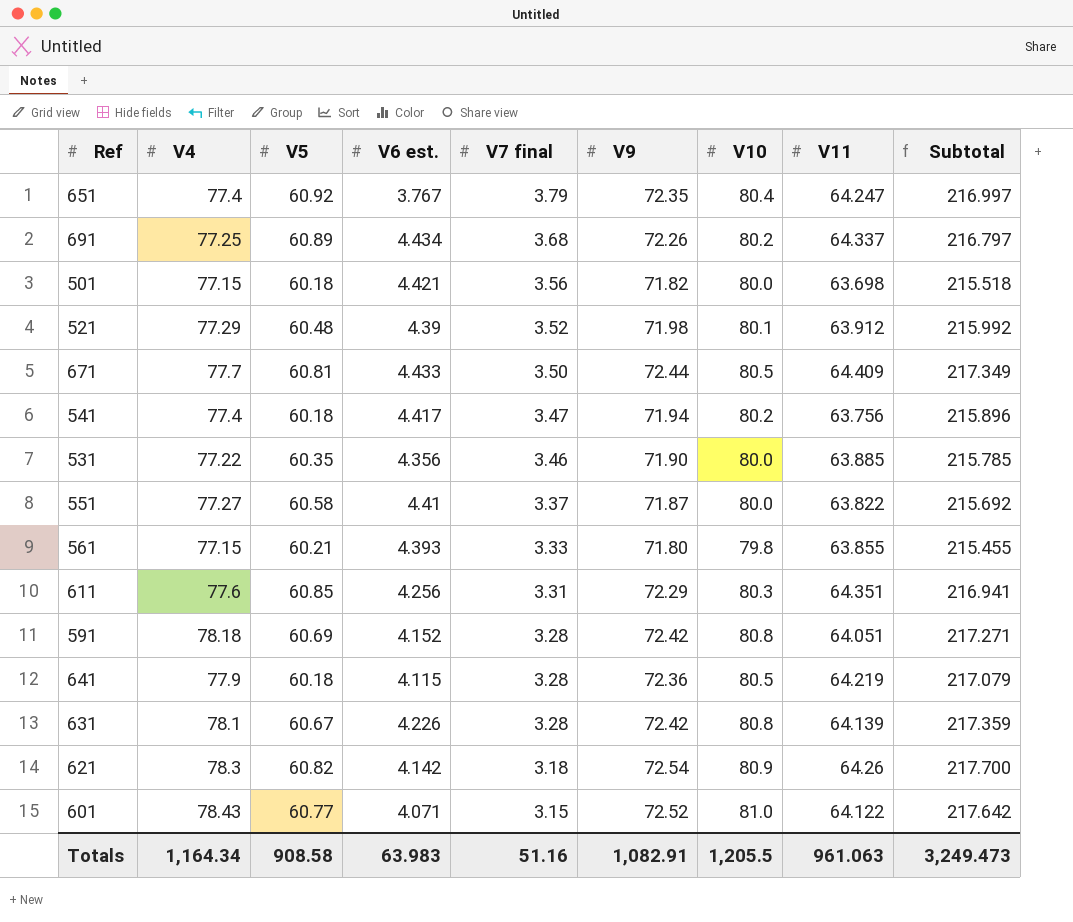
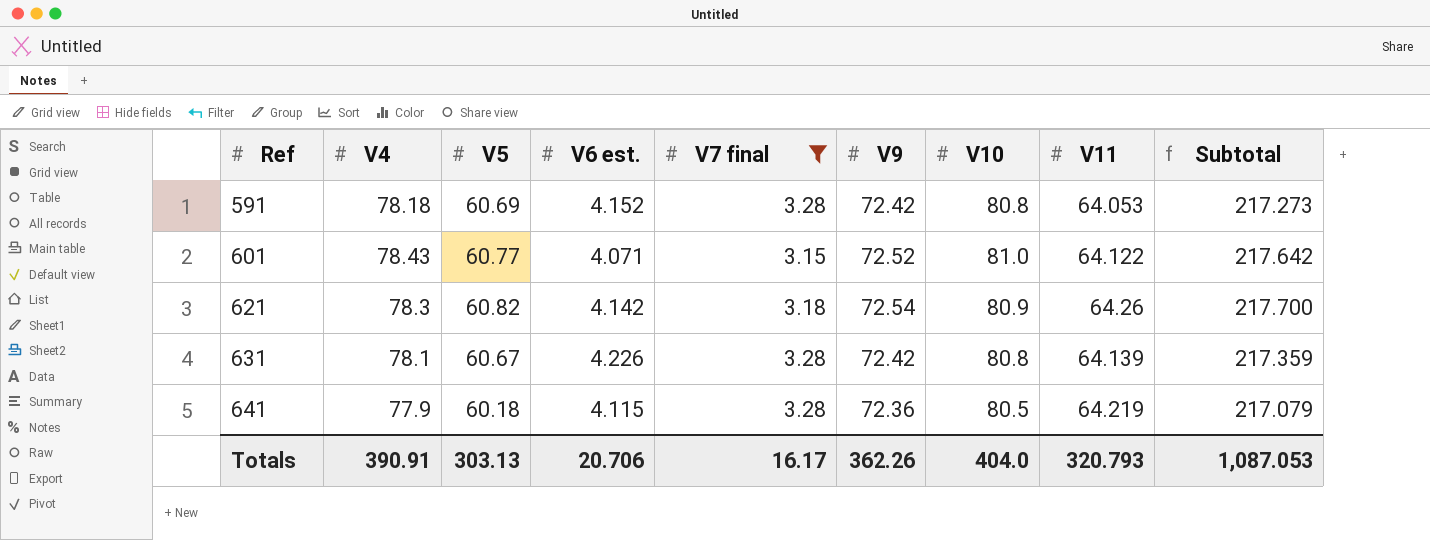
filter: none -> V7 final <= 3.28
row order: V7 final descending -> Ref ascending
591 | V11: 64.051 -> 64.053
591 | Subtotal: 217.271 -> 217.273
Totals | V4: 1,164.34 -> 390.91
Totals | V5: 908.58 -> 303.13
Totals | V6 est.: 63.983 -> 20.706
Totals | V7 final: 51.16 -> 16.17
Totals | V9: 1,082.91 -> 362.26
Totals | V10: 1,205.5 -> 404.0
Totals | V11: 961.063 -> 320.793
Totals | Subtotal: 3,249.473 -> 1,087.053

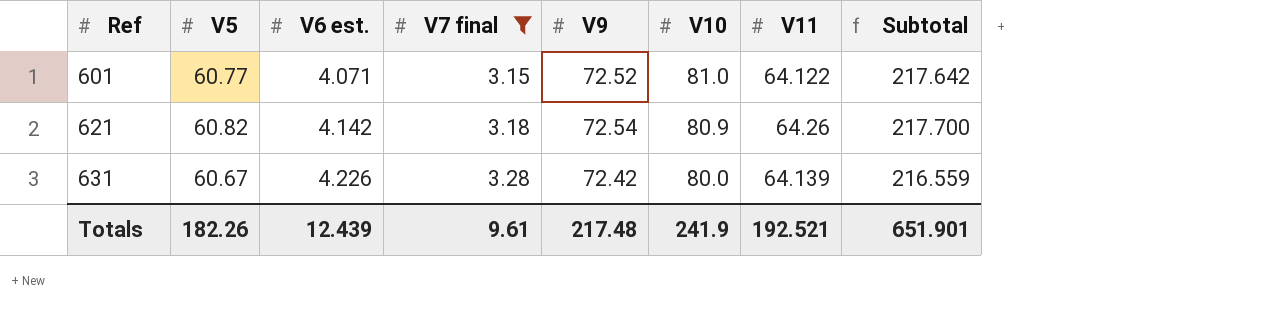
column V4 | position: 2 -> none
row 591: 78.18 | 60.69 | 4.152 | 3.28 | 72.42 | 80.8 | 64.053 | 217.273 -> none
row 641: 77.9 | 60.18 | 4.115 | 3.28 | 72.36 | 80.5 | 64.219 | 217.079 -> none
631 | V10: 80.8 -> 80.0
631 | Subtotal: 217.359 -> 216.559
Totals | V5: 303.13 -> 182.26
Totals | V6 est.: 20.706 -> 12.439
Totals | V7 final: 16.17 -> 9.61
Totals | V9: 362.26 -> 217.48
Totals | V10: 404.0 -> 241.9
Totals | V11: 320.793 -> 192.521
Totals | Subtotal: 1,087.053 -> 651.901

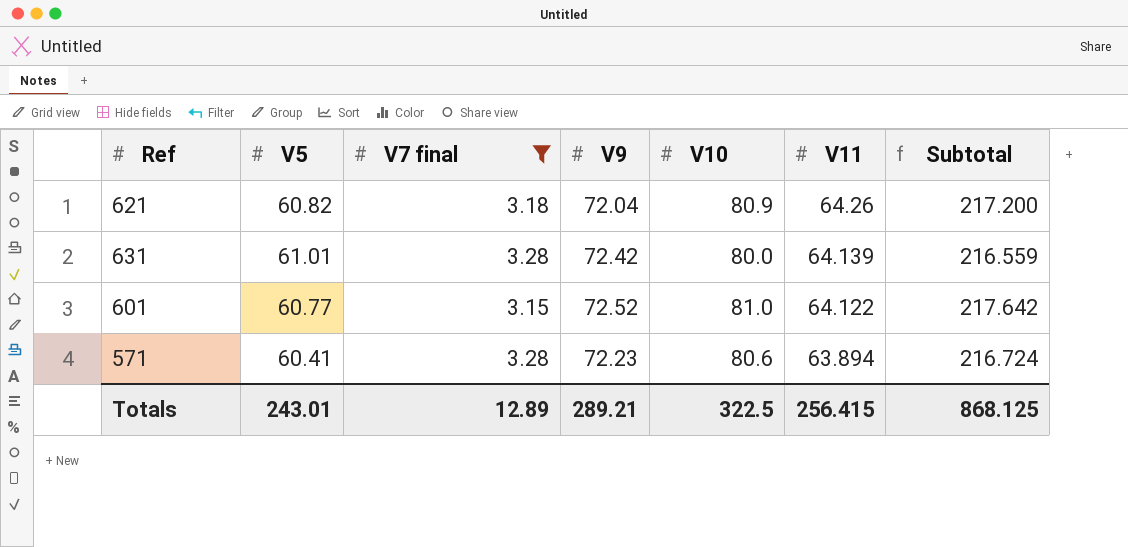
row order: Ref ascending -> V11 descending
column V6 est. | position: 3 -> none
621 | V9: 72.54 -> 72.04
621 | Subtotal: 217.700 -> 217.200
631 | V5: 60.67 -> 61.01
row 571: none -> 60.41 | 3.28 | 72.23 | 80.6 | 63.894 | 216.724
Totals | V5: 182.26 -> 243.01
Totals | V7 final: 9.61 -> 12.89
Totals | V9: 217.48 -> 289.21
Totals | V10: 241.9 -> 322.5
Totals | V11: 192.521 -> 256.415
Totals | Subtotal: 651.901 -> 868.125

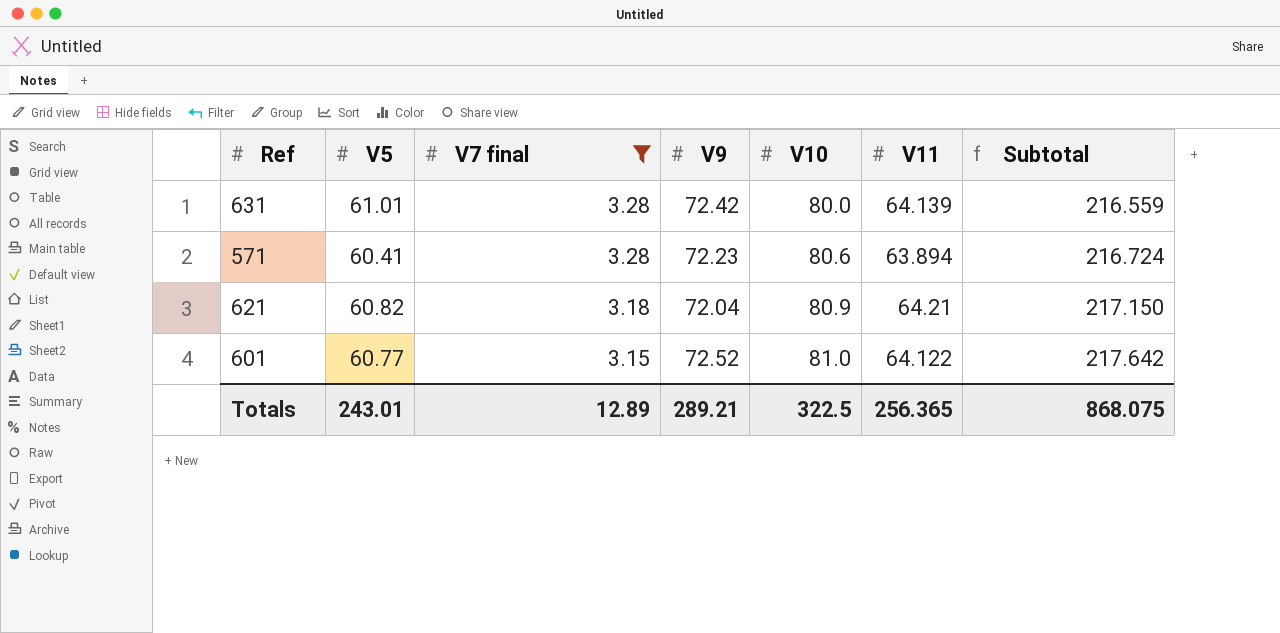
row order: V11 descending -> V7 final descending
621 | V11: 64.26 -> 64.21
621 | Subtotal: 217.200 -> 217.150
Totals | V11: 256.415 -> 256.365
Totals | Subtotal: 868.125 -> 868.075

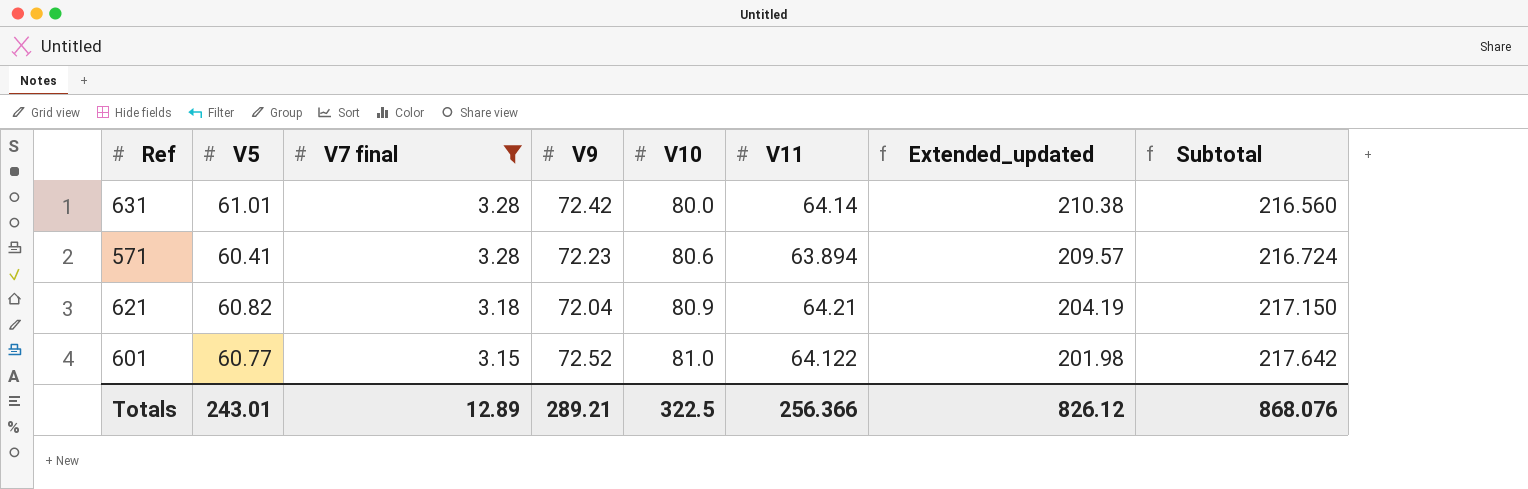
column Extended_updated | formula: none -> [V7 final] * [V11]
631 | V11: 64.139 -> 64.14
631 | Subtotal: 216.559 -> 216.560
Totals | V11: 256.365 -> 256.366
Totals | Subtotal: 868.075 -> 868.076

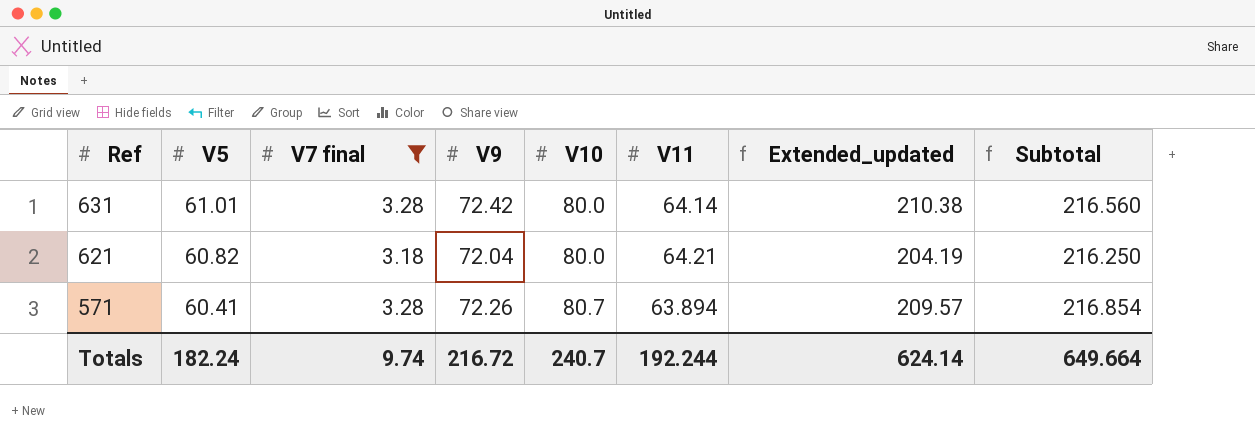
row order: V7 final descending -> Ref descending
row 601: 60.77 | 3.15 | 72.52 | 81.0 | 64.122 | 201.98 | 217.642 -> none
621 | V10: 80.9 -> 80.0
621 | Subtotal: 217.150 -> 216.250
571 | V9: 72.23 -> 72.26
571 | V10: 80.6 -> 80.7
571 | Subtotal: 216.724 -> 216.854
Totals | V5: 243.01 -> 182.24
Totals | V7 final: 12.89 -> 9.74
Totals | V9: 289.21 -> 216.72
Totals | V10: 322.5 -> 240.7
Totals | V11: 256.366 -> 192.244
Totals | Extended_updated: 826.12 -> 624.14
Totals | Subtotal: 868.076 -> 649.664

